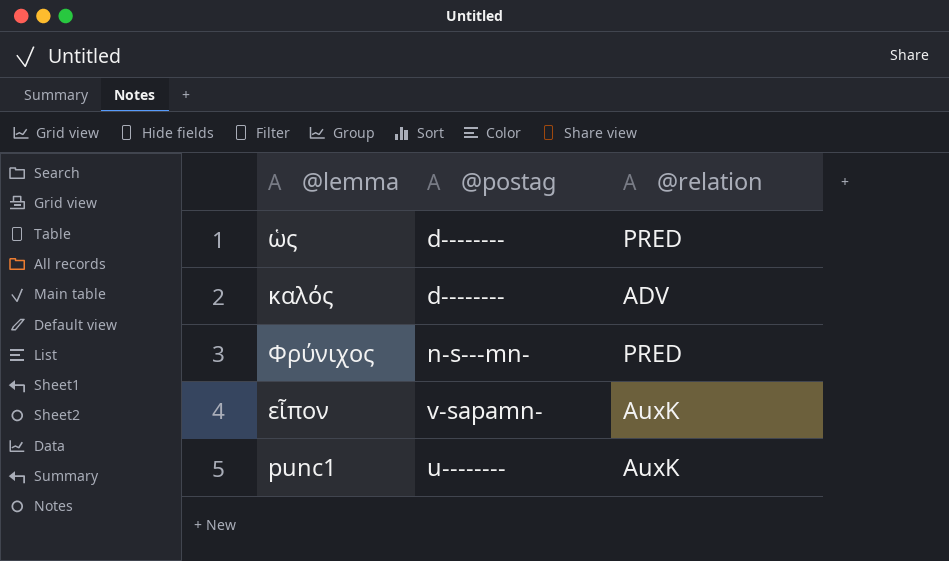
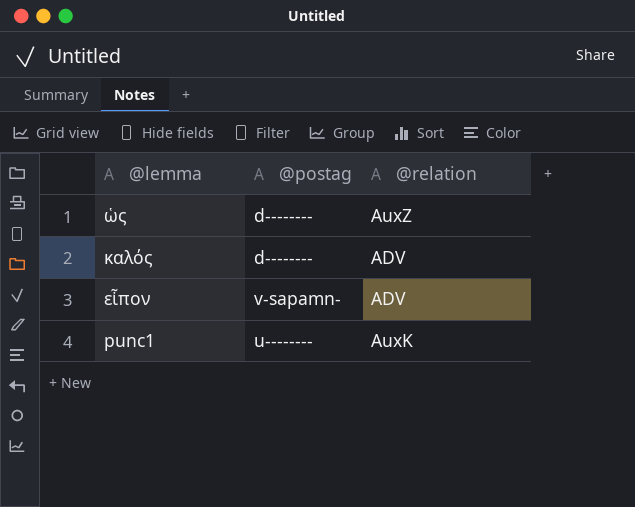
row Φρύνιχος: n-s---mn- | PRED -> none
ὡς | @relation: PRED -> AuxZ
εἶπον | @relation: AuxK -> ADV

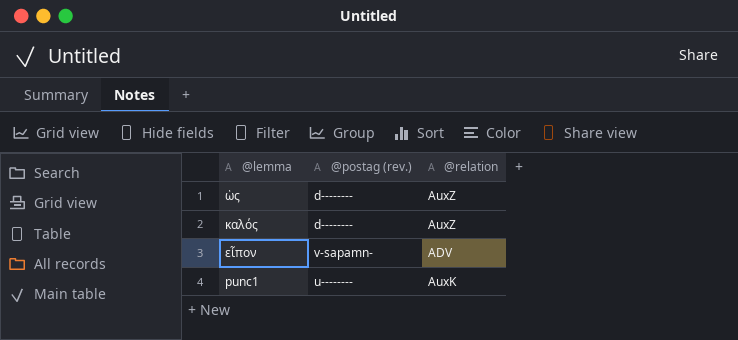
column name: @postag -> @postag (rev.)
καλός | @relation: ADV -> AuxZ

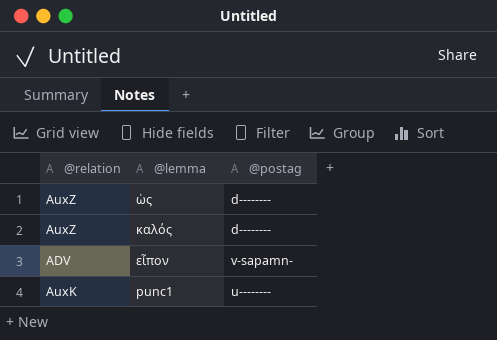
column @relation | position: 3 -> 1
column name: @postag (rev.) -> @postag

